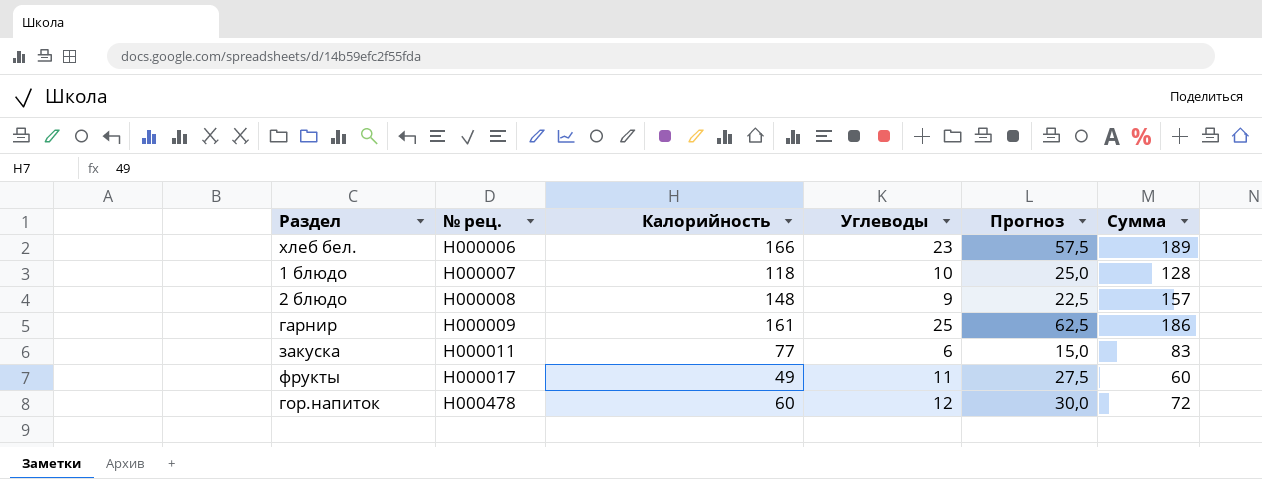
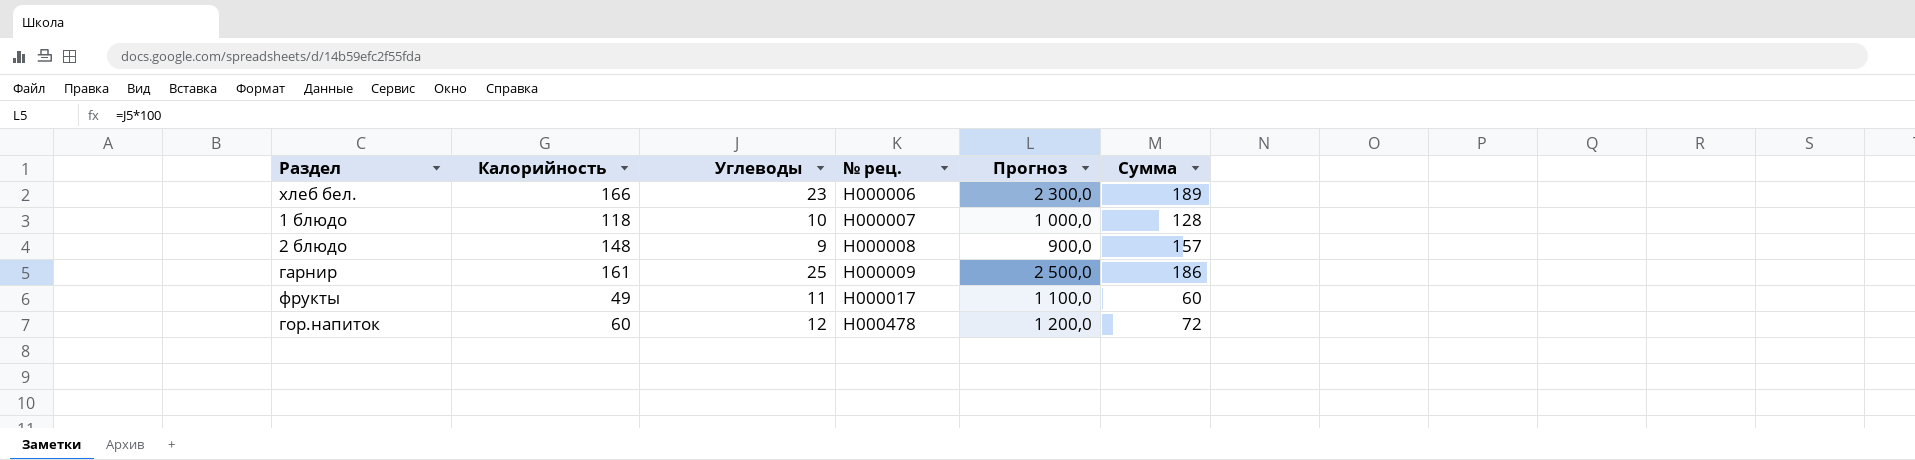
column № рец. | position: 2 -> 4
column Прогноз | formula: [Углеводы] * 2,5 -> [Углеводы] * 100
row закуска: Н000011 | 77 | 6 | 15,0 | 83 -> none

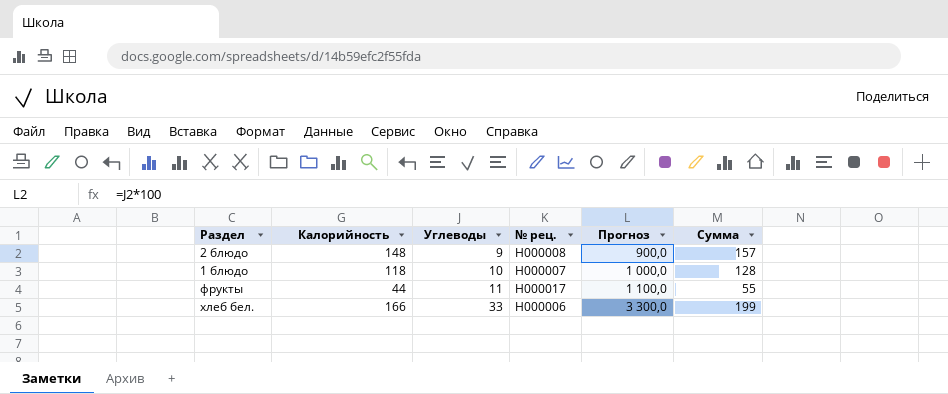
row order: № рец. ascending -> Углеводы ascending
row гарнир: 161 | 25 | Н000009 | 2 500,0 | 186 -> none
row гор.напиток: 60 | 12 | Н000478 | 1 200,0 | 72 -> none
фрукты | Калорийность: 49 -> 44
фрукты | Сумма: 60 -> 55
хлеб бел. | Углеводы: 23 -> 33
хлеб бел. | Прогноз: 2 300,0 -> 3 300,0
хлеб бел. | Сумма: 189 -> 199

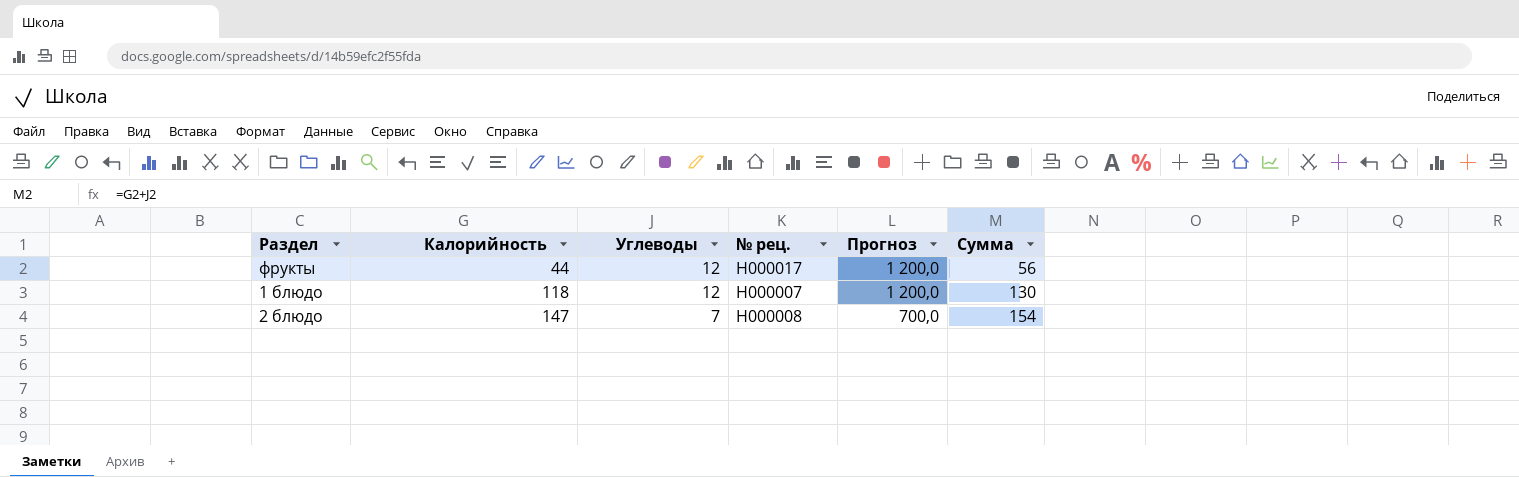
row order: Углеводы ascending -> Калорийность ascending
row хлеб бел.: 166 | 33 | Н000006 | 3 300,0 | 199 -> none
фрукты | Углеводы: 11 -> 12
фрукты | Прогноз: 1 100,0 -> 1 200,0
фрукты | Сумма: 55 -> 56
1 блюдо | Углеводы: 10 -> 12
1 блюдо | Прогноз: 1 000,0 -> 1 200,0
1 блюдо | Сумма: 128 -> 130
2 блюдо | Калорийность: 148 -> 147
2 блюдо | Углеводы: 9 -> 7
2 блюдо | Прогноз: 900,0 -> 700,0
2 блюдо | Сумма: 157 -> 154

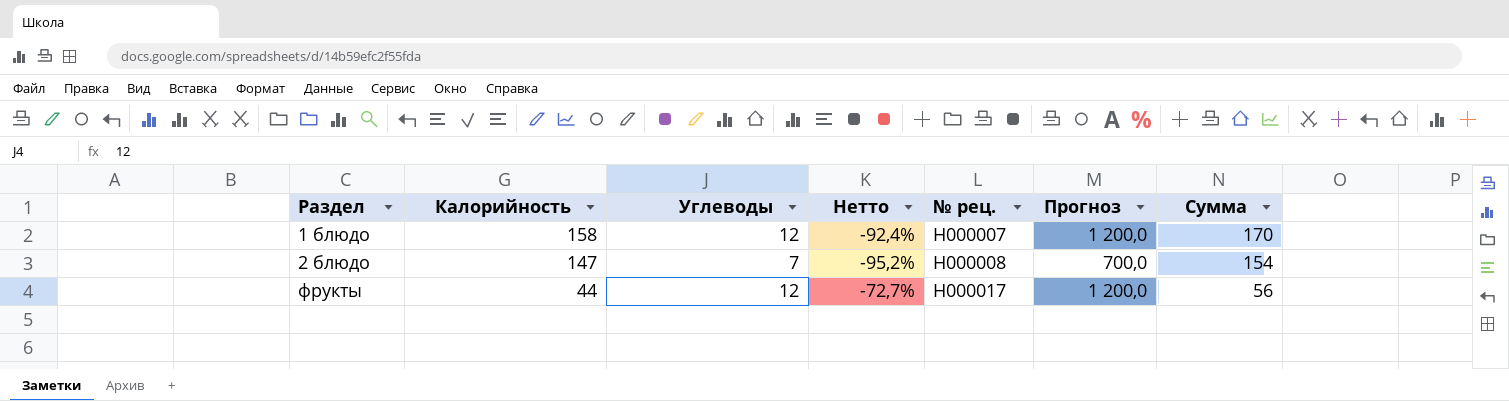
row order: Калорийность ascending -> Раздел ascending
column Нетто | formula: none -> ([Углеводы] - [Калорийность]) / [Калорийность]
1 блюдо | Калорийность: 118 -> 158
1 блюдо | Сумма: 130 -> 170

